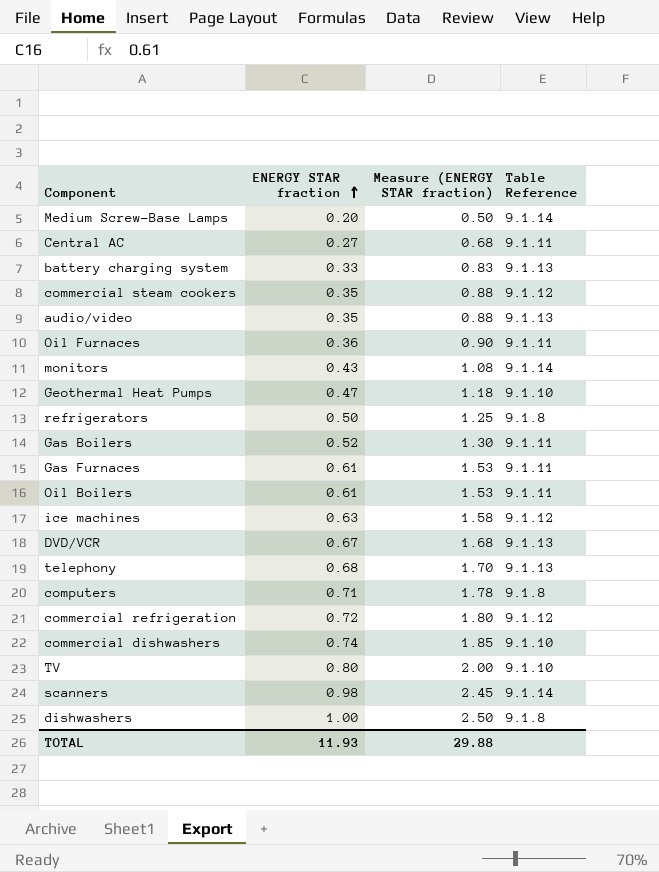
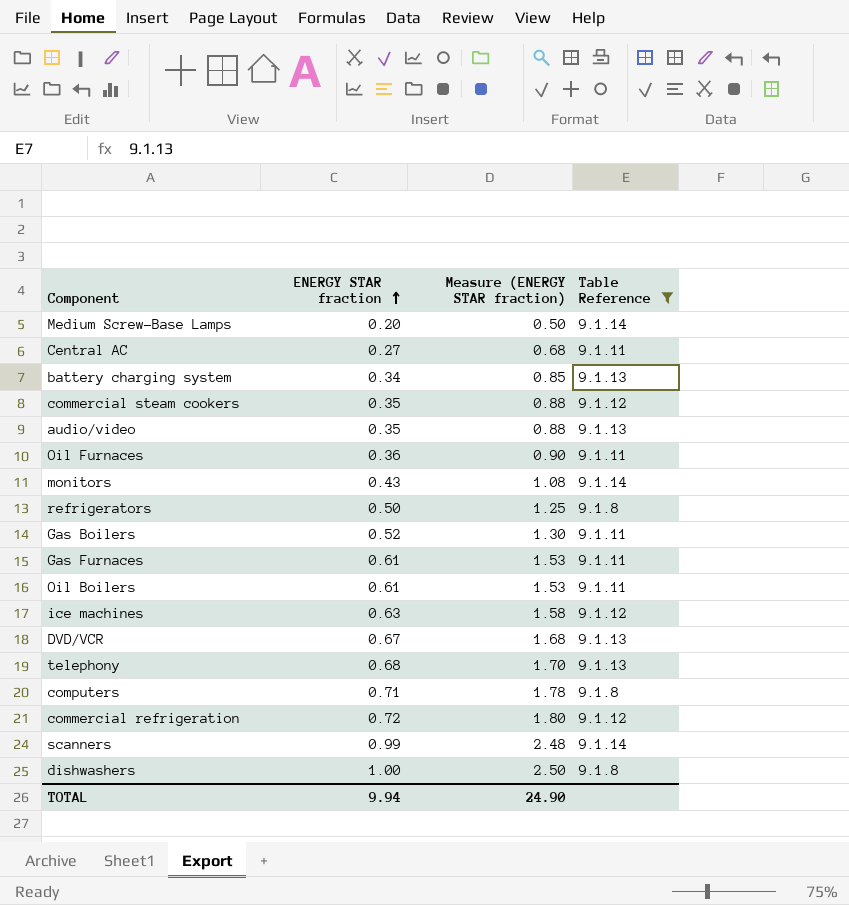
filter: none -> Table Reference != 9.1.10
battery charging system | ENERGY STAR fraction: 0.33 -> 0.34
battery charging system | Measure (ENERGY STAR fraction): 0.83 -> 0.85
scanners | ENERGY STAR fraction: 0.98 -> 0.99
scanners | Measure (ENERGY STAR fraction): 2.45 -> 2.48
TOTAL | ENERGY STAR fraction: 11.93 -> 9.94
TOTAL | Measure (ENERGY STAR fraction): 29.88 -> 24.90

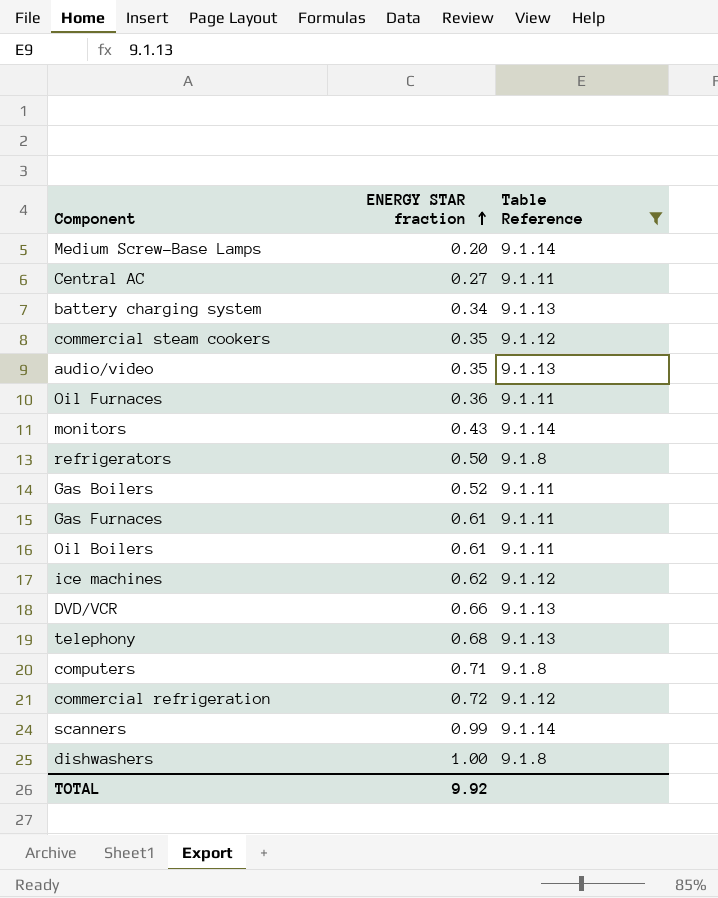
column Measure (ENERGY STAR fraction) | formula: [ENERGY STAR fraction] * 2.5 -> none
ice machines | ENERGY STAR fraction: 0.63 -> 0.62
DVD/VCR | ENERGY STAR fraction: 0.67 -> 0.66
TOTAL | ENERGY STAR fraction: 9.94 -> 9.92

